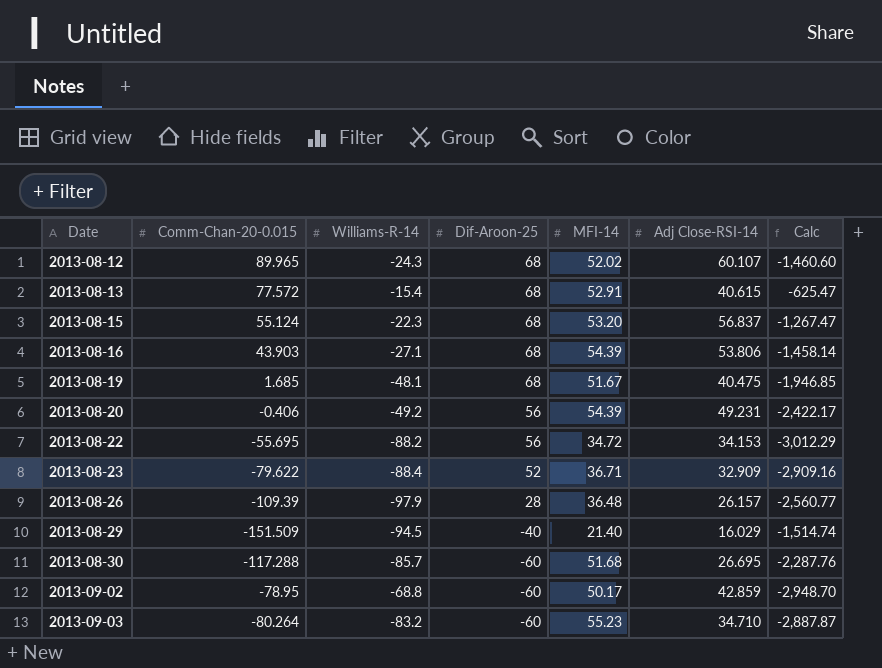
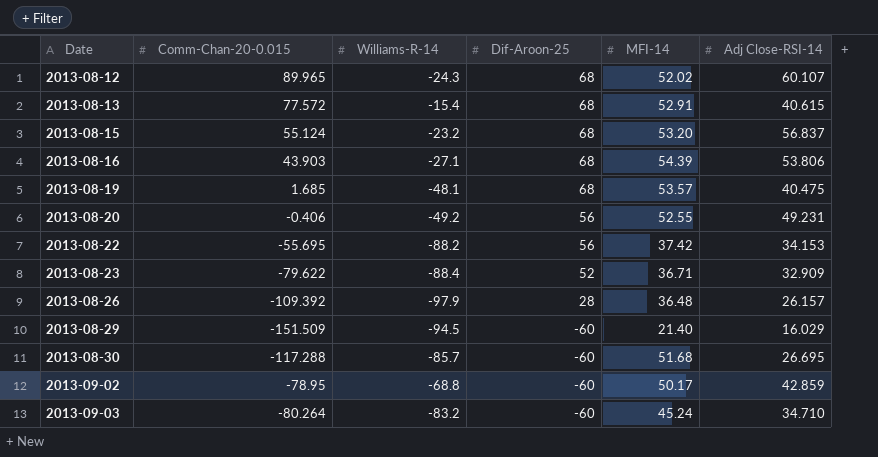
column Calc | formula: [Williams-R-14] * [Adj Close-RSI-14] -> none
2013-08-15 | Williams-R-14: -22.3 -> -23.2
2013-08-19 | MFI-14: 51.67 -> 53.57
2013-08-20 | MFI-14: 54.39 -> 52.55
2013-08-22 | MFI-14: 34.72 -> 37.42
2013-08-26 | Comm-Chan-20-0.015: -109.39 -> -109.392
2013-08-29 | Dif-Aroon-25: -40 -> -60
2013-09-03 | MFI-14: 55.23 -> 45.24

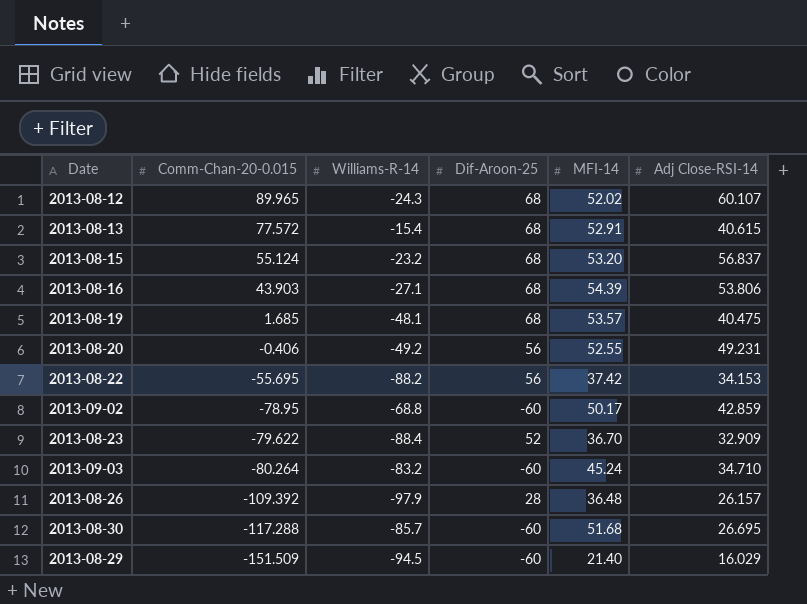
row order: Date ascending -> Comm-Chan-20-0.015 descending
2013-08-23 | MFI-14: 36.71 -> 36.70

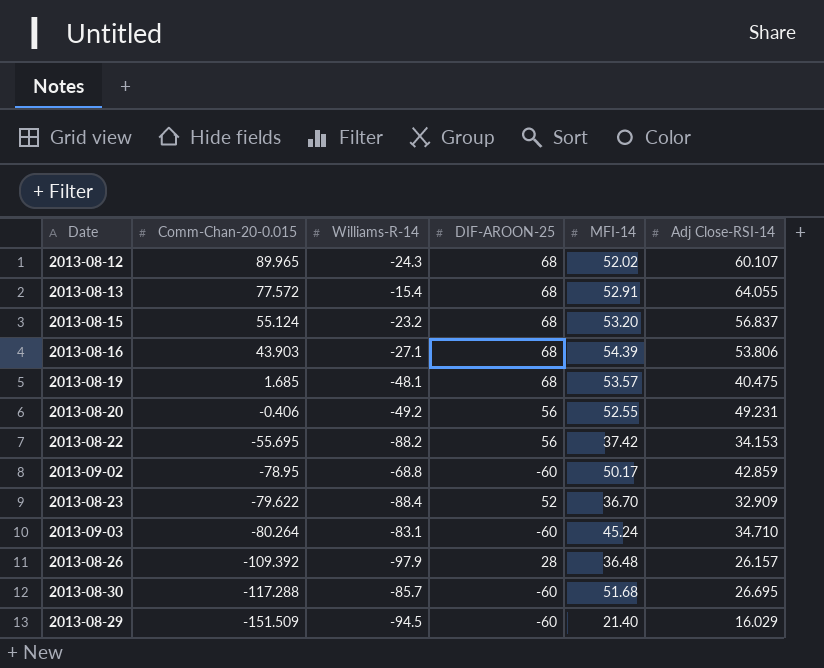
column name: Dif-Aroon-25 -> DIF-AROON-25
2013-08-13 | Adj Close-RSI-14: 40.615 -> 64.055
2013-09-03 | Williams-R-14: -83.2 -> -83.1

